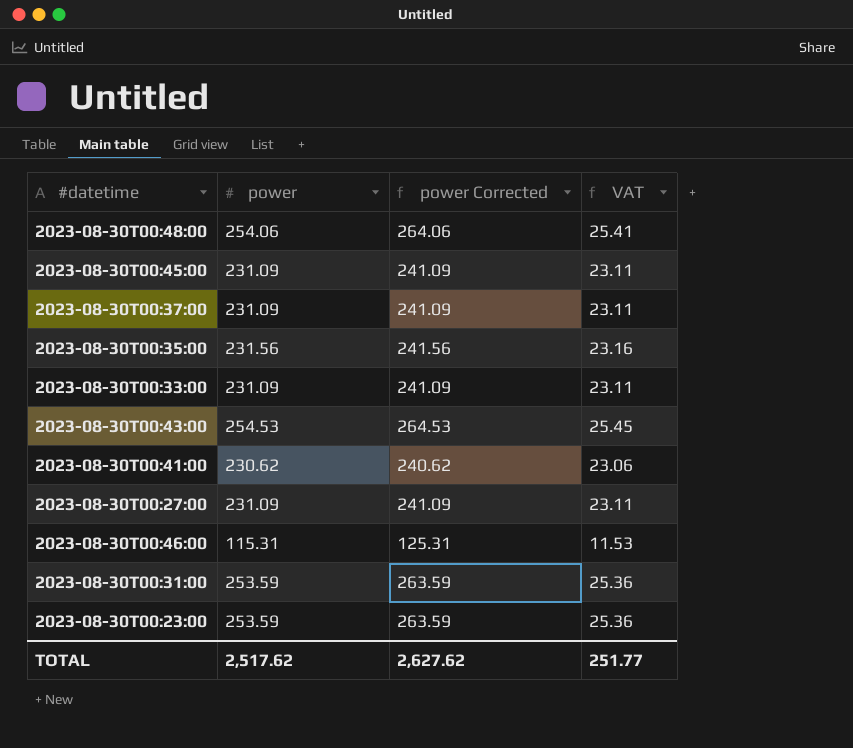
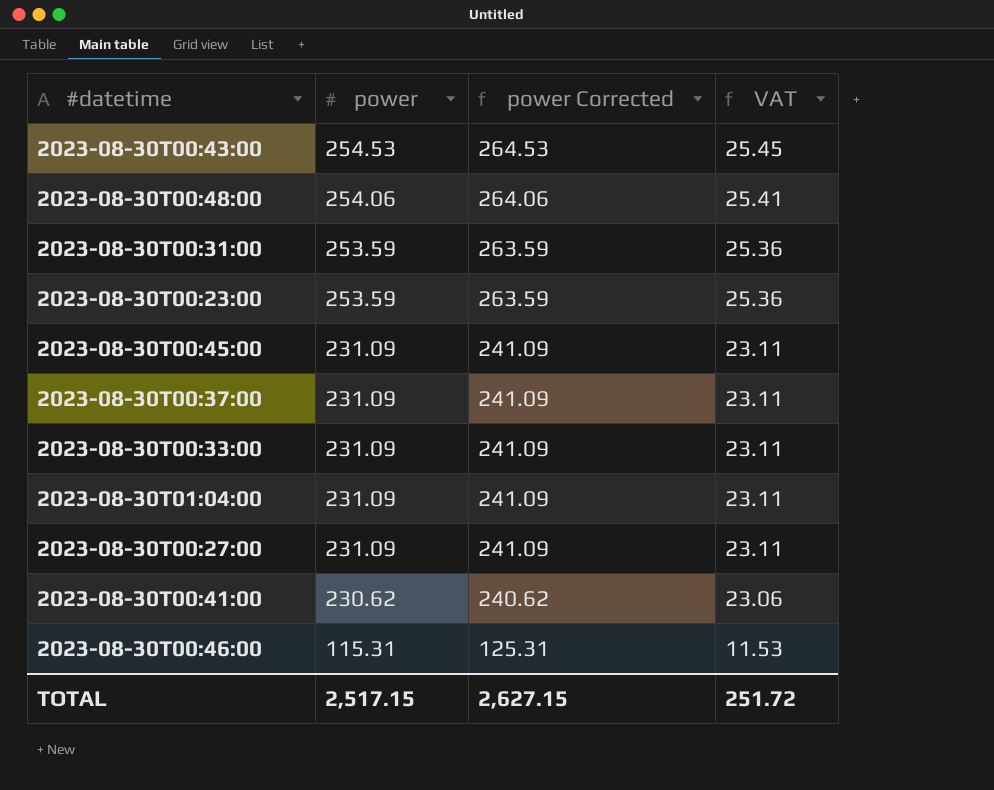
row order: none -> power descending
row 2023-08-30T00:35:00: 231.56 | 241.56 | 23.16 -> none
row 2023-08-30T01:04:00: none -> 231.09 | 241.09 | 23.11
TOTAL | power: 2,517.62 -> 2,517.15
TOTAL | power Corrected: 2,627.62 -> 2,627.15
TOTAL | VAT: 251.77 -> 251.72

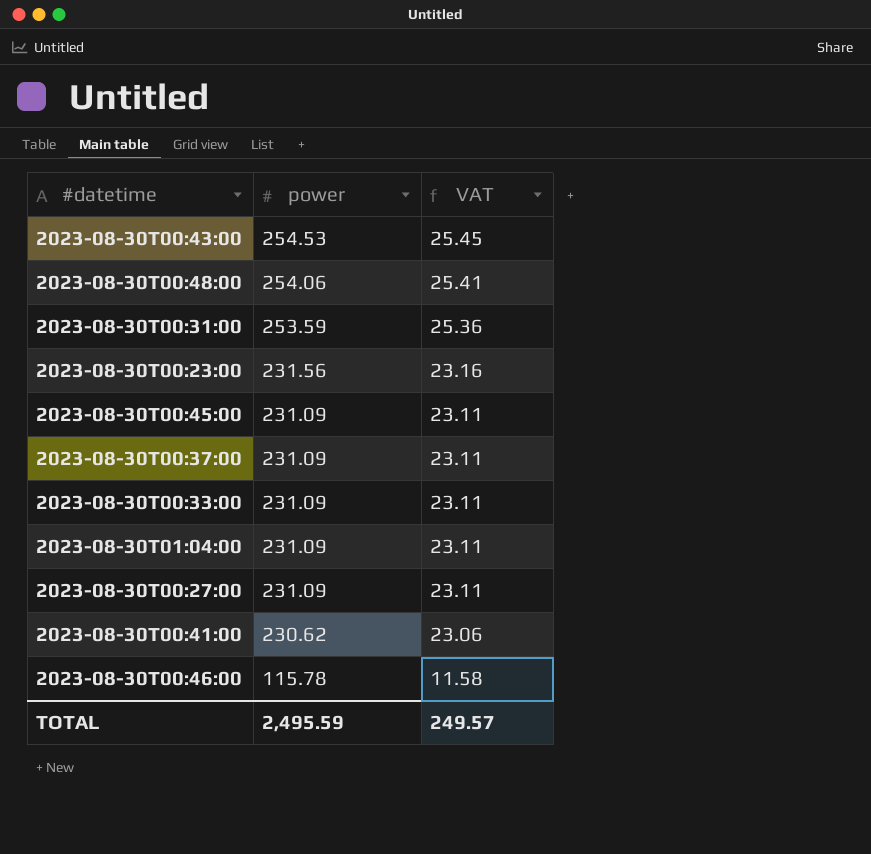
column power Corrected | formula: [power] + 10 -> none
2023-08-30T00:23:00 | power: 253.59 -> 231.56
2023-08-30T00:23:00 | VAT: 25.36 -> 23.16
2023-08-30T00:46:00 | power: 115.31 -> 115.78
2023-08-30T00:46:00 | VAT: 11.53 -> 11.58
TOTAL | power: 2,517.15 -> 2,495.59
TOTAL | VAT: 251.72 -> 249.57

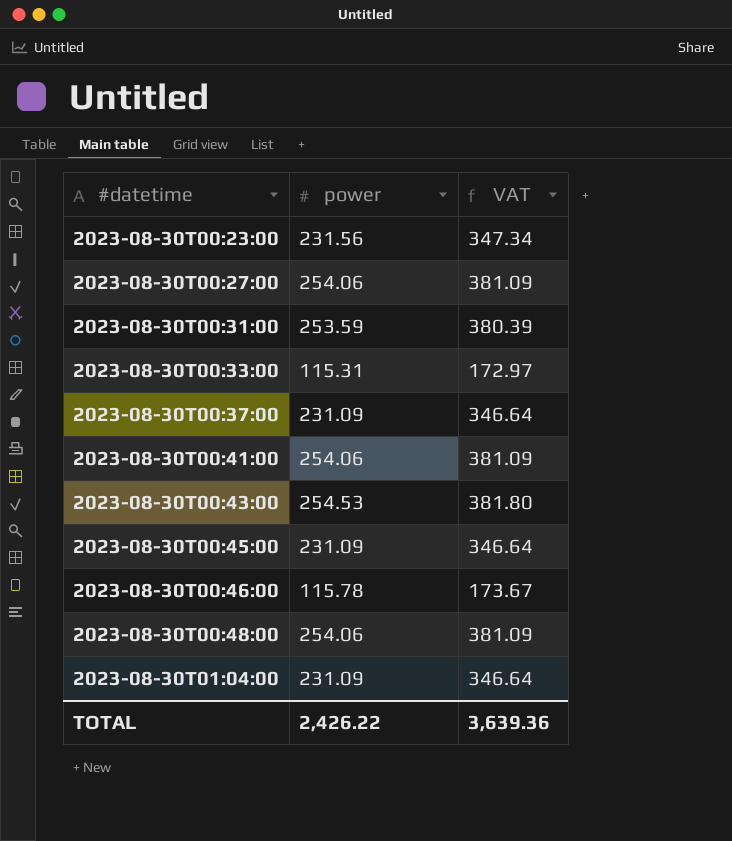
row order: power descending -> #datetime ascending
column VAT | formula: [power] * 0.1 -> [power] * 1.5
2023-08-30T00:27:00 | power: 231.09 -> 254.06
2023-08-30T00:33:00 | power: 231.09 -> 115.31
2023-08-30T00:41:00 | power: 230.62 -> 254.06
TOTAL | power: 2,495.59 -> 2,426.22
TOTAL | VAT: 249.57 -> 3,639.36

